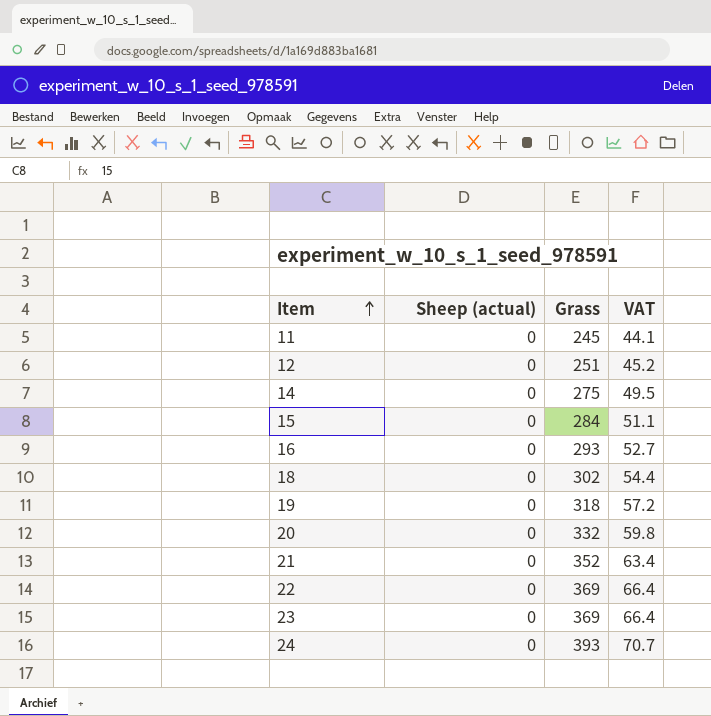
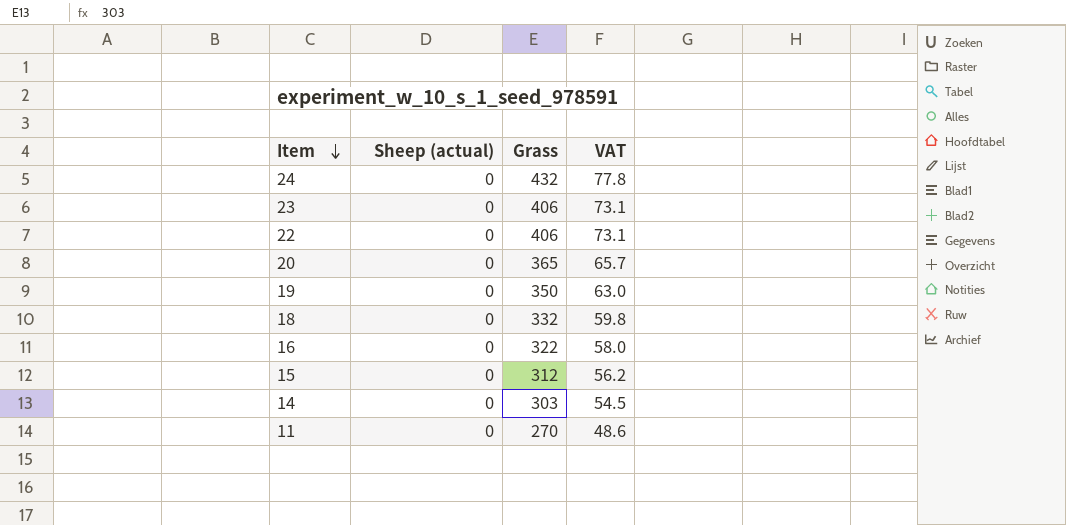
row order: Item ascending -> Item descending
row 12: 0 | 251 | 45.2 -> none
row 21: 0 | 352 | 63.4 -> none
24 | Grass: 393 -> 432
24 | VAT: 70.7 -> 77.8
23 | Grass: 369 -> 406
23 | VAT: 66.4 -> 73.1
22 | Grass: 369 -> 406
22 | VAT: 66.4 -> 73.1
20 | Grass: 332 -> 365
20 | VAT: 59.8 -> 65.7
19 | Grass: 318 -> 350
19 | VAT: 57.2 -> 63.0
18 | Grass: 302 -> 332
18 | VAT: 54.4 -> 59.8
16 | Grass: 293 -> 322
16 | VAT: 52.7 -> 58.0
15 | Grass: 284 -> 312
15 | VAT: 51.1 -> 56.2
14 | Grass: 275 -> 303
14 | VAT: 49.5 -> 54.5
11 | Grass: 245 -> 270
11 | VAT: 44.1 -> 48.6

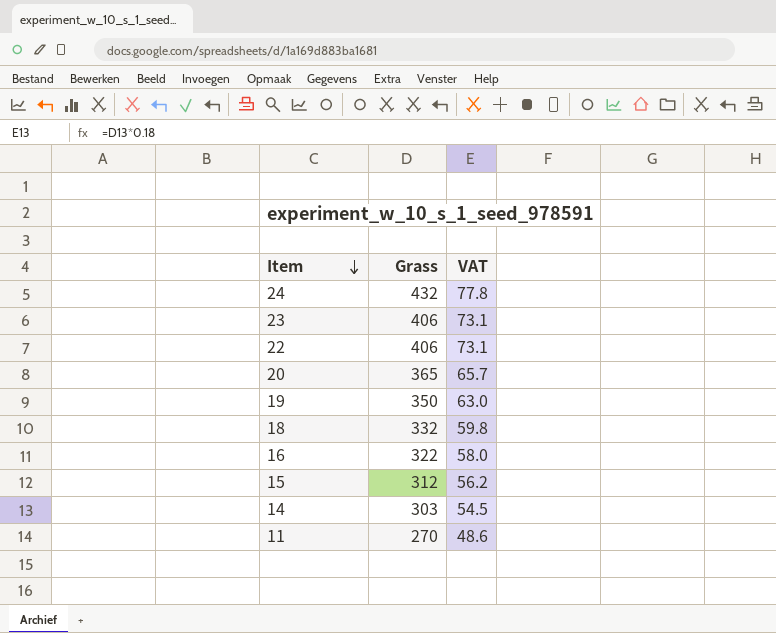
column Sheep (actual) | position: 2 -> none

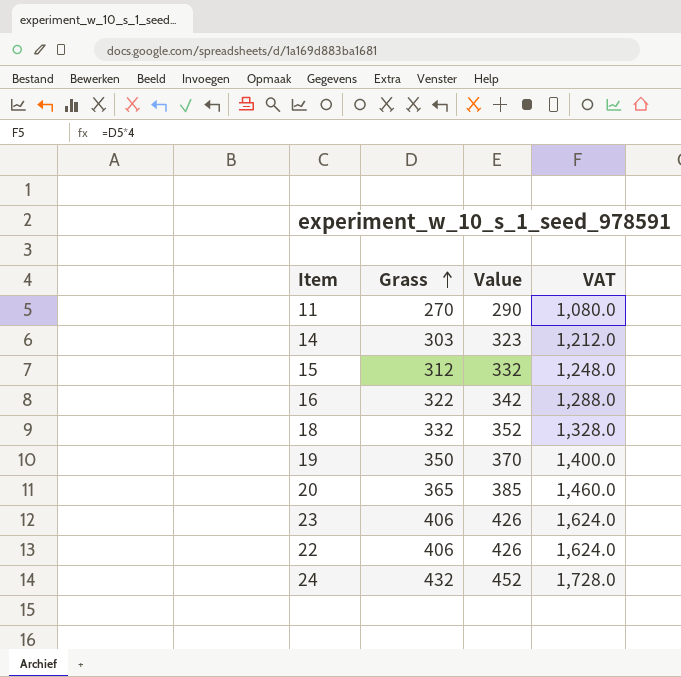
row order: Item descending -> Grass ascending
column Value | formula: none -> [Grass] + 20
column VAT | formula: [Grass] * 0.18 -> [Grass] * 4

